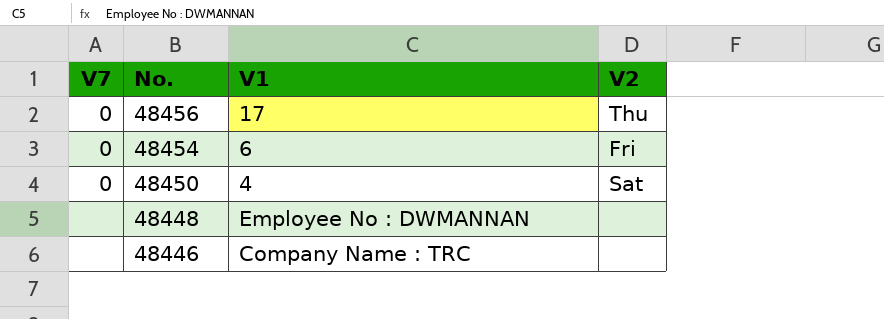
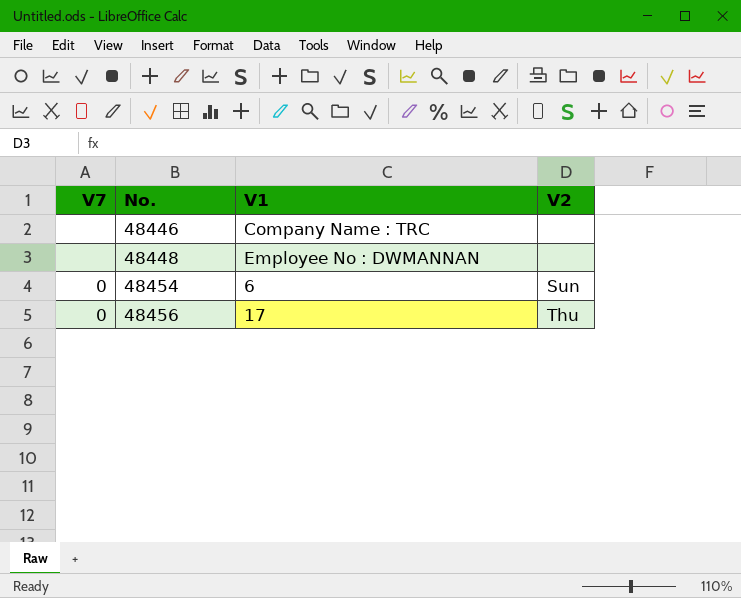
row order: No. descending -> No. ascending
row 48450: 0 | 4 | Sat -> none
48454 | V2: Fri -> Sun

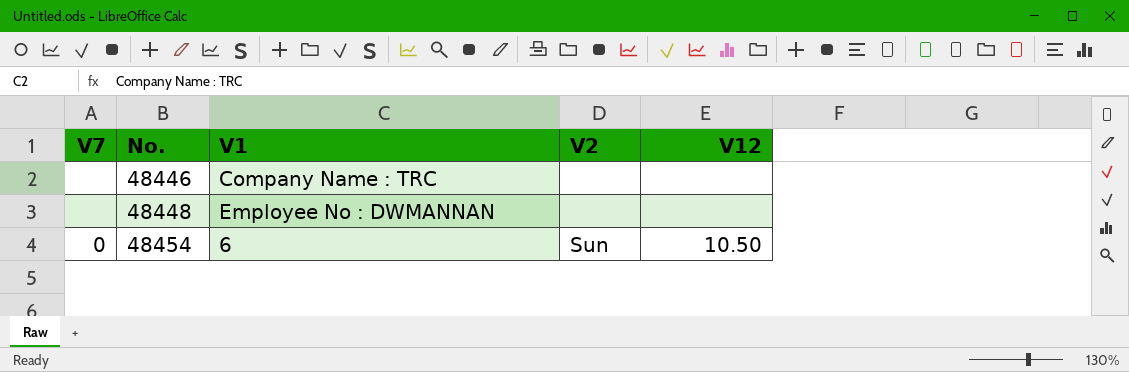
column V12 | position: none -> 5
row 48456: 0 | 17 | Thu -> none

